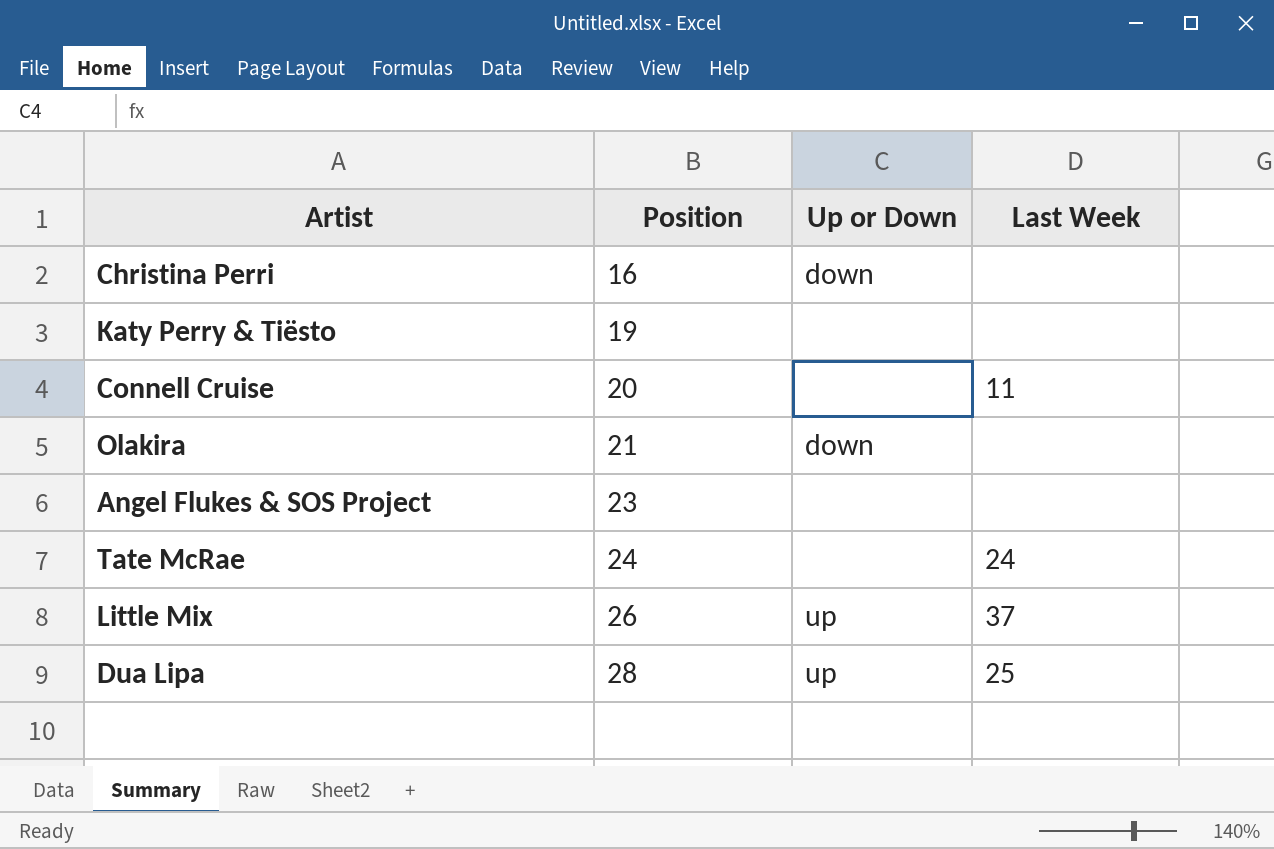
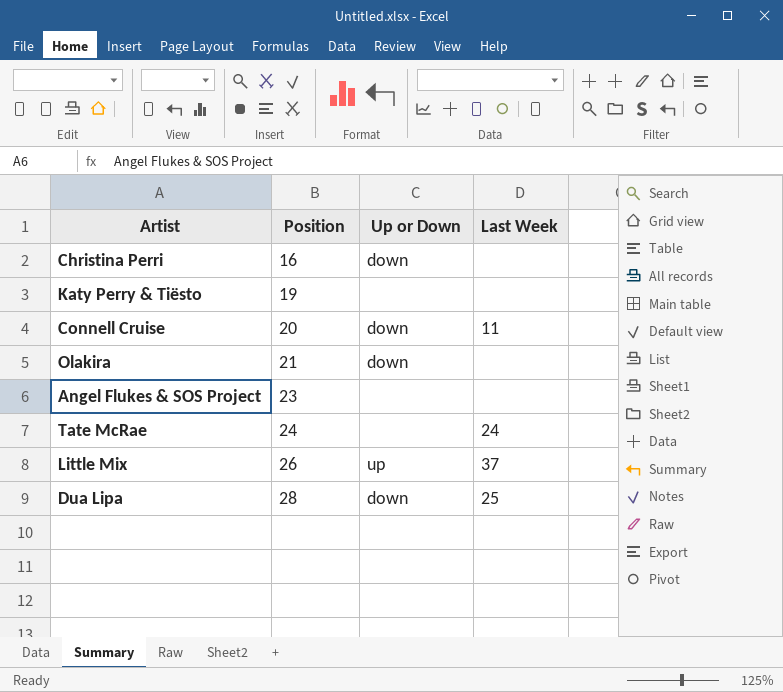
Connell Cruise | Up or Down: none -> down
Dua Lipa | Up or Down: up -> down

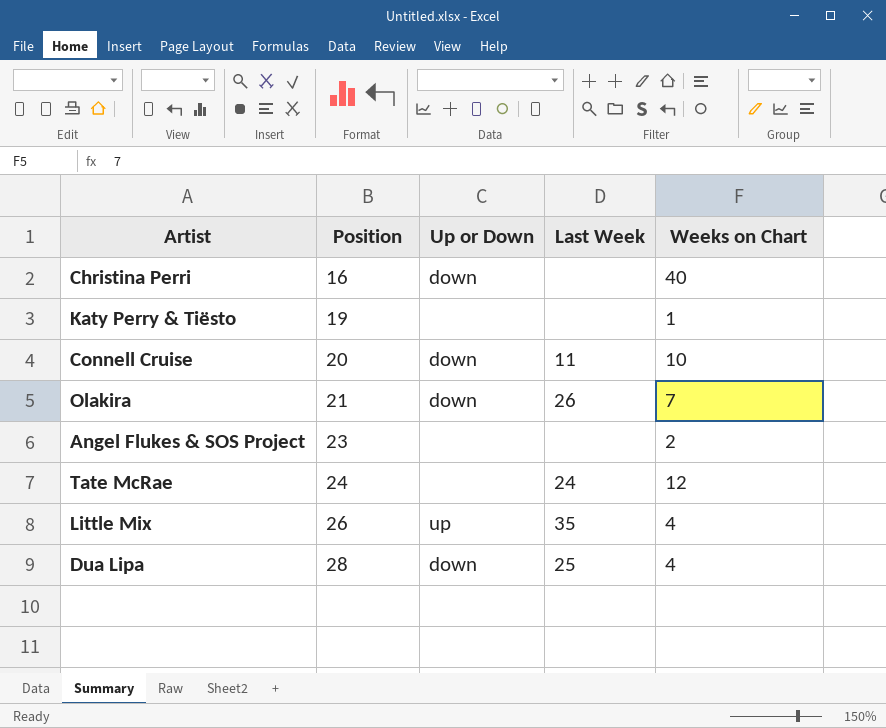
column Weeks on Chart | position: none -> 5
Olakira | Last Week: none -> 26
Little Mix | Last Week: 37 -> 35

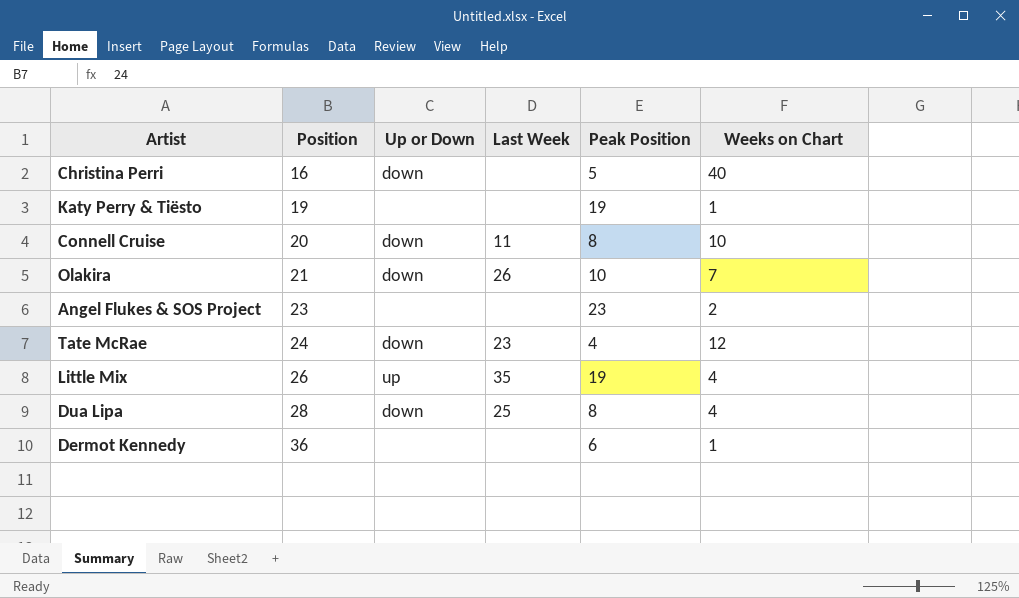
column Peak Position | position: none -> 5
Tate McRae | Up or Down: none -> down
Tate McRae | Last Week: 24 -> 23
row Dermot Kennedy: none -> 36 | none | none | 6 | 1

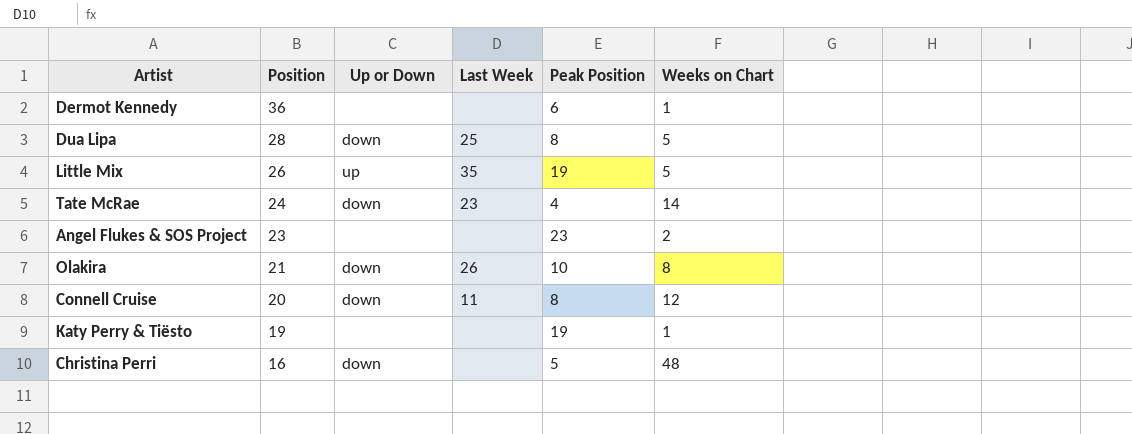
row order: Position ascending -> Position descending
Dua Lipa | Weeks on Chart: 4 -> 5
Little Mix | Weeks on Chart: 4 -> 5
Tate McRae | Weeks on Chart: 12 -> 14
Olakira | Weeks on Chart: 7 -> 8
Connell Cruise | Weeks on Chart: 10 -> 12
Christina Perri | Weeks on Chart: 40 -> 48

